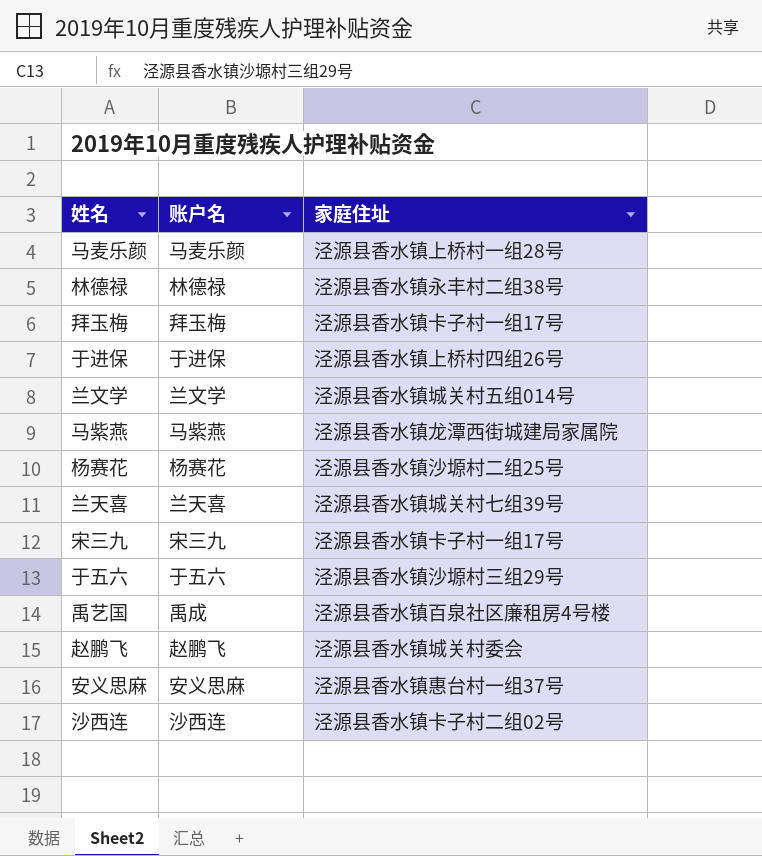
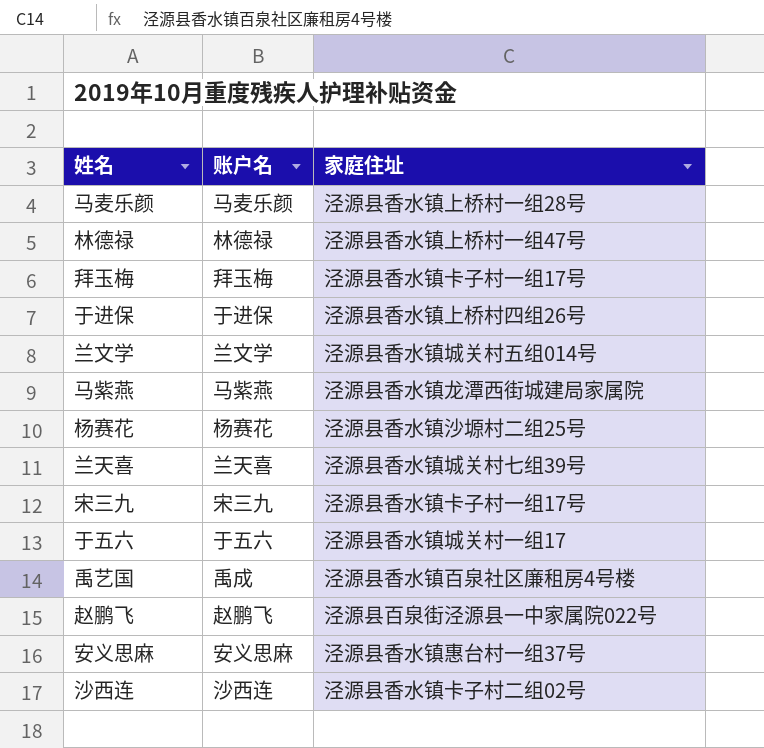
林德禄 | 家庭住址: 泾源县香水镇永丰村二组38号 -> 泾源县香水镇上桥村一组47号
于五六 | 家庭住址: 泾源县香水镇沙塬村三组29号 -> 泾源县香水镇城关村一组17
赵鹏飞 | 家庭住址: 泾源县香水镇城关村委会 -> 泾源县百泉街泾源县一中家属院022号

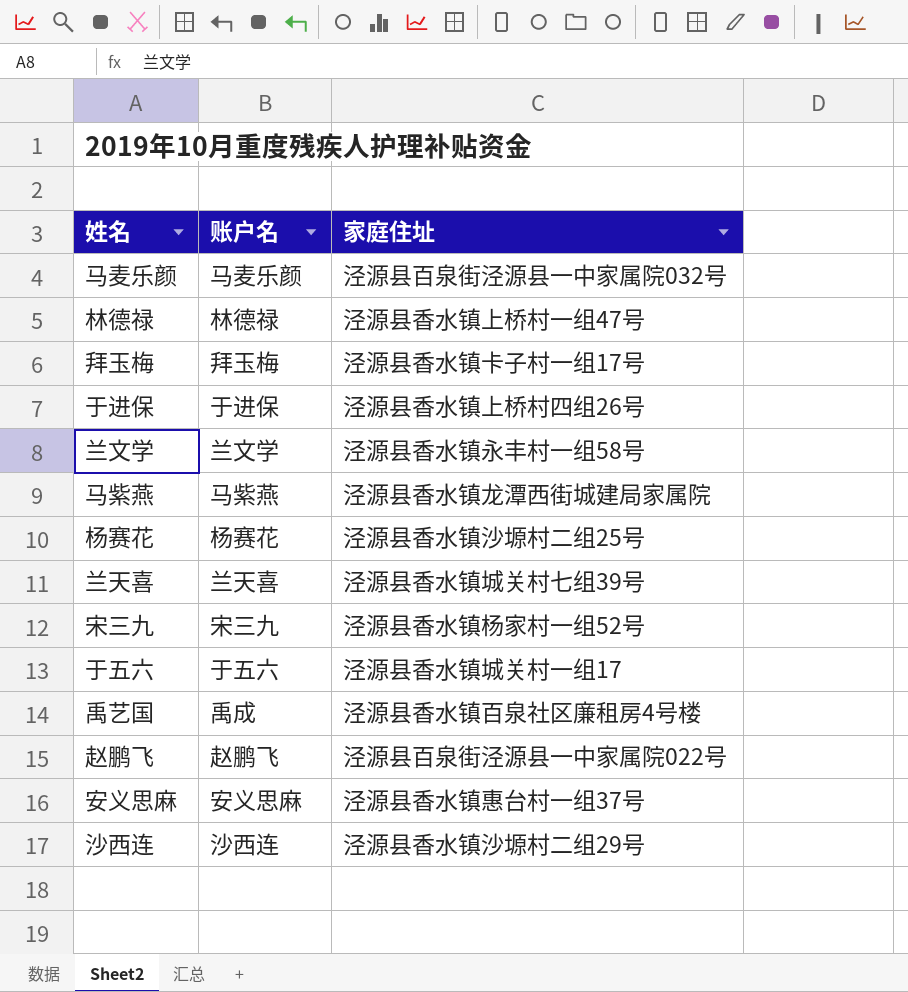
马麦乐颜 | 家庭住址: 泾源县香水镇上桥村一组28号 -> 泾源县百泉街泾源县一中家属院032号
兰文学 | 家庭住址: 泾源县香水镇城关村五组014号 -> 泾源县香水镇永丰村一组58号
宋三九 | 家庭住址: 泾源县香水镇卡子村一组17号 -> 泾源县香水镇杨家村一组52号
沙西连 | 家庭住址: 泾源县香水镇卡子村二组02号 -> 泾源县香水镇沙塬村二组29号

